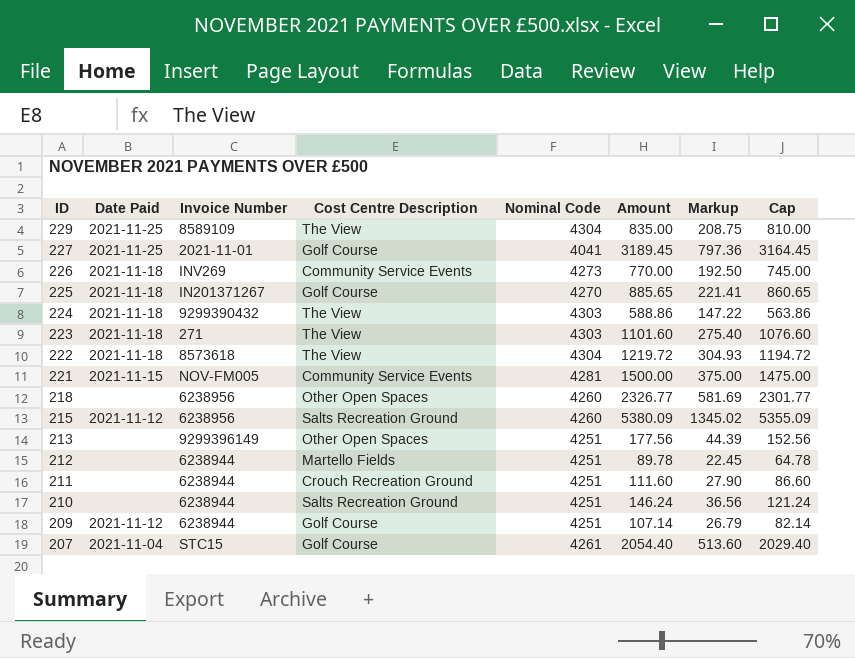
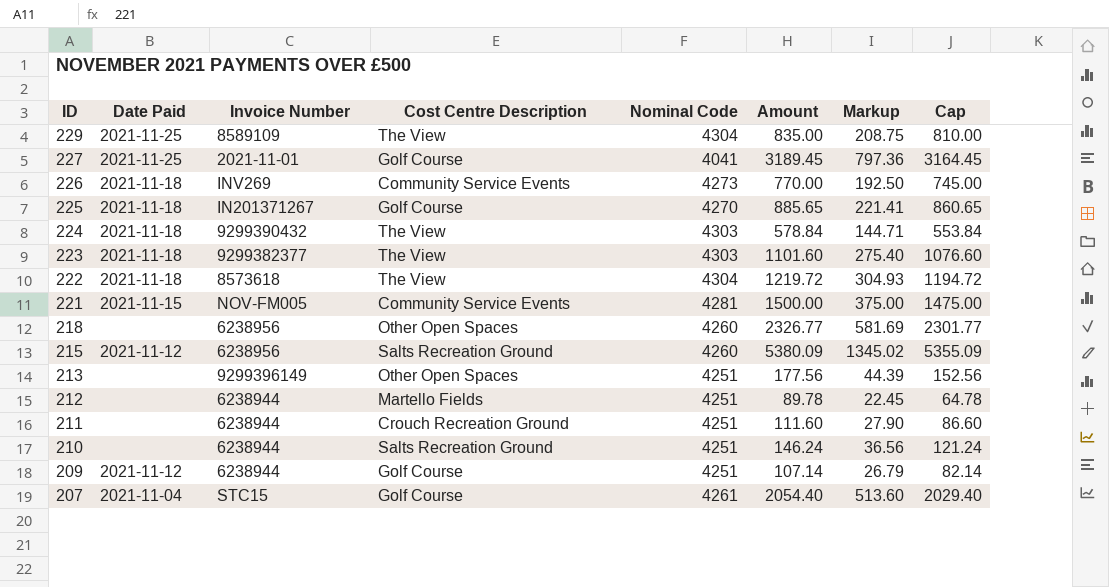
224 | Amount: 588.86 -> 578.84
224 | Markup: 147.22 -> 144.71
224 | Cap: 563.86 -> 553.84
223 | Invoice Number: 271 -> 9299382377

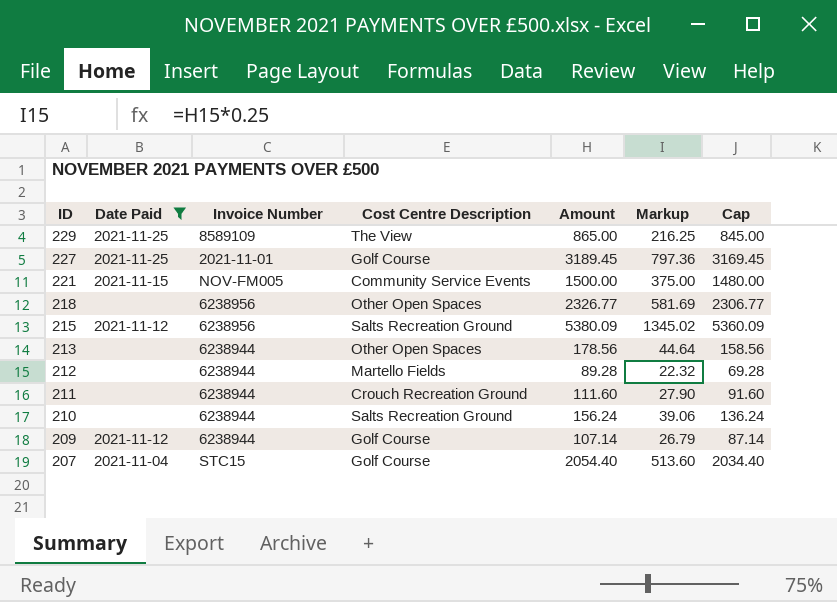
filter: none -> Date Paid != 2021-11-18
column Nominal Code | position: 5 -> none
column Cap | formula: [Amount] - 25 -> [Amount] - 20
229 | Amount: 835.00 -> 865.00
229 | Markup: 208.75 -> 216.25
213 | Invoice Number: 9299396149 -> 6238944
213 | Amount: 177.56 -> 178.56
213 | Markup: 44.39 -> 44.64
212 | Amount: 89.78 -> 89.28
212 | Markup: 22.45 -> 22.32
210 | Amount: 146.24 -> 156.24
210 | Markup: 36.56 -> 39.06

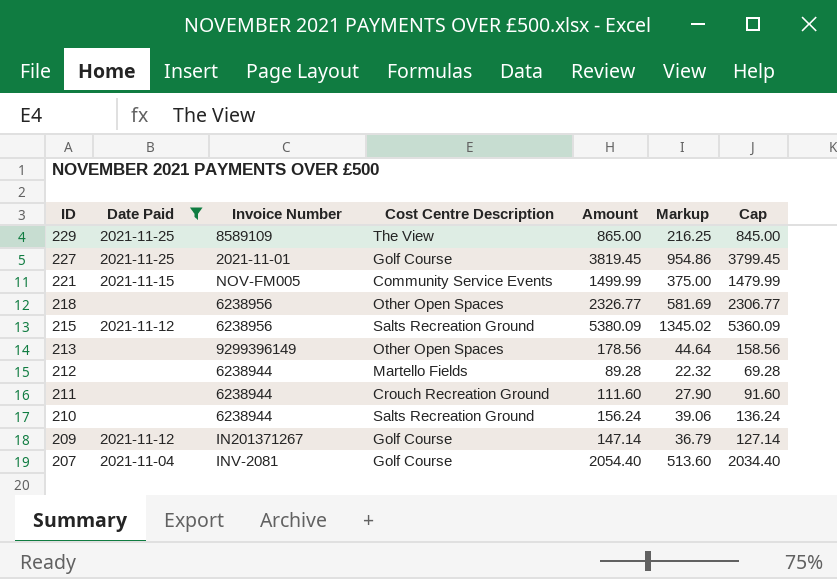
227 | Amount: 3189.45 -> 3819.45
227 | Markup: 797.36 -> 954.86
227 | Cap: 3169.45 -> 3799.45
221 | Amount: 1500.00 -> 1499.99
221 | Cap: 1480.00 -> 1479.99
213 | Invoice Number: 6238944 -> 9299396149
209 | Invoice Number: 6238944 -> IN201371267
209 | Amount: 107.14 -> 147.14
209 | Markup: 26.79 -> 36.79
209 | Cap: 87.14 -> 127.14
207 | Invoice Number: STC15 -> INV-2081

